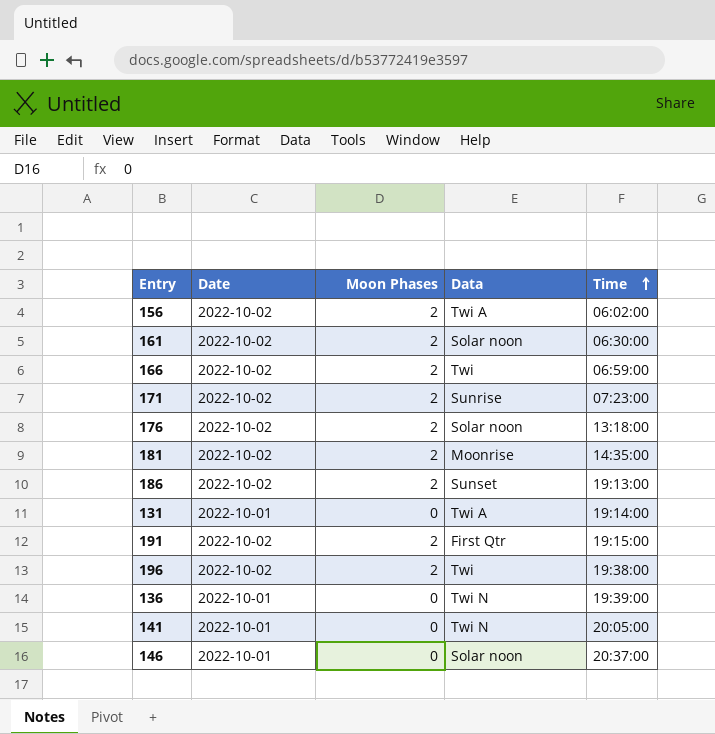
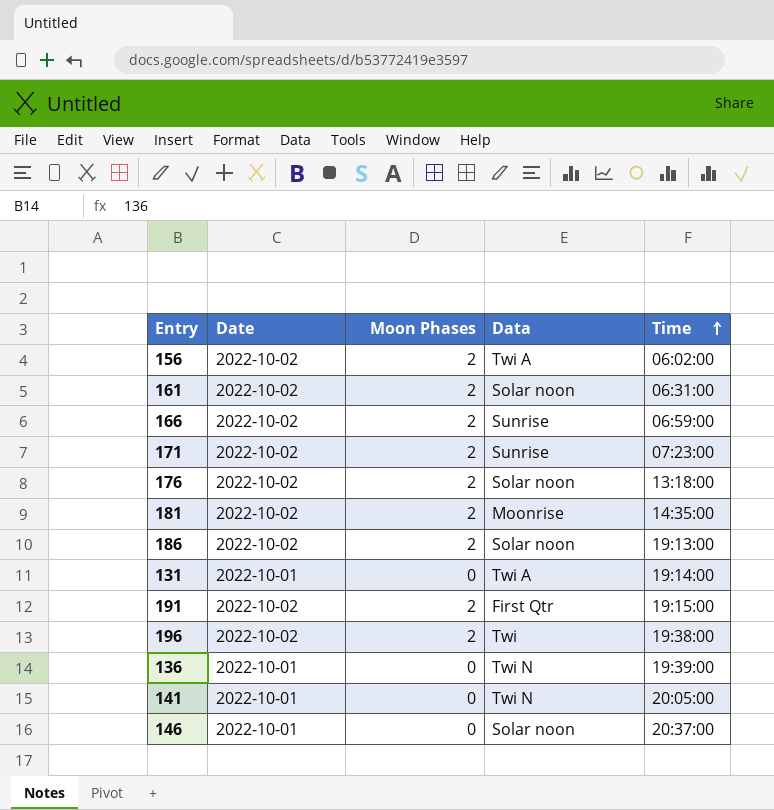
161 | Time: 06:30:00 -> 06:31:00
166 | Data: Twi -> Sunrise
186 | Data: Sunset -> Solar noon

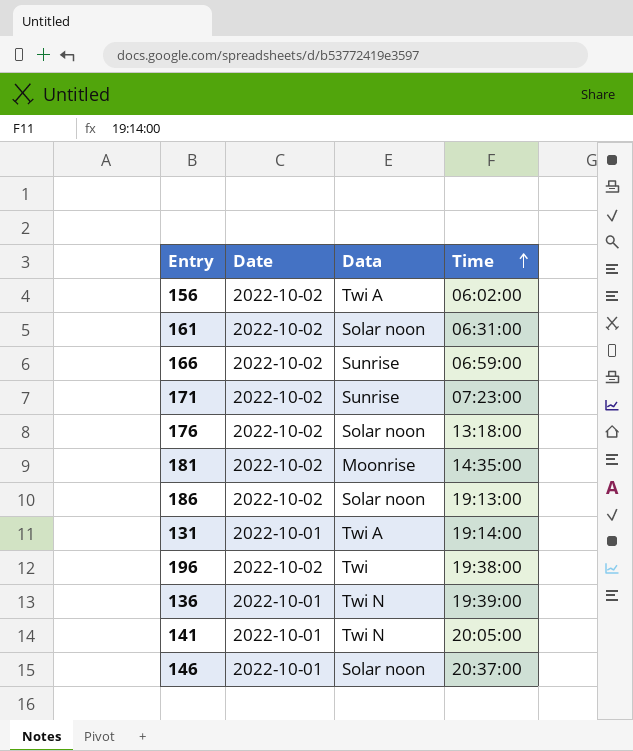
column Moon Phases | position: 3 -> none
row 191: 2022-10-02 | 2 | First Qtr | 19:15:00 -> none

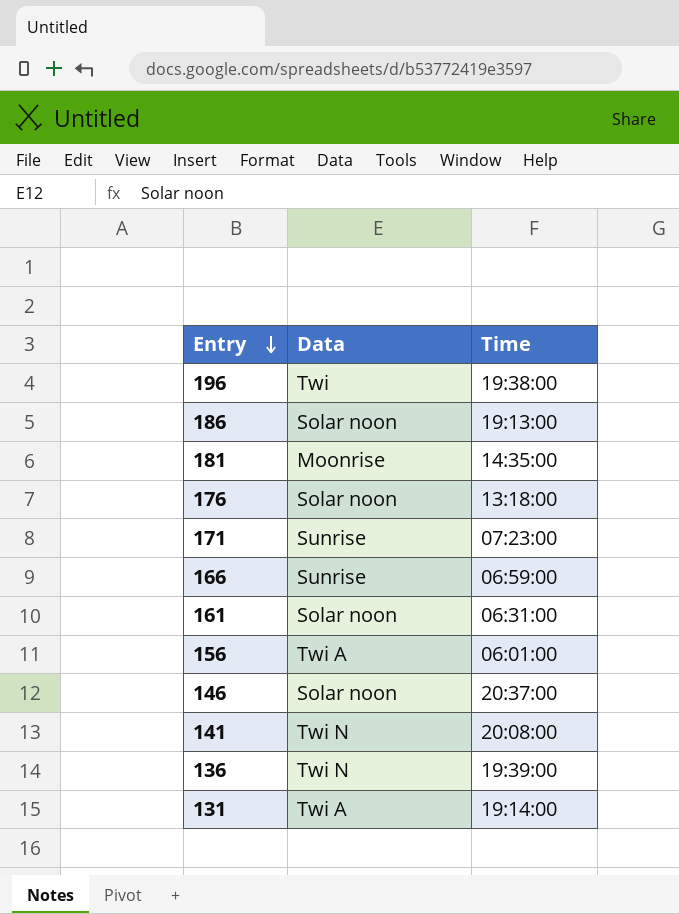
row order: Time ascending -> Entry descending
column Date | position: 2 -> none
156 | Time: 06:02:00 -> 06:01:00
141 | Time: 20:05:00 -> 20:08:00

